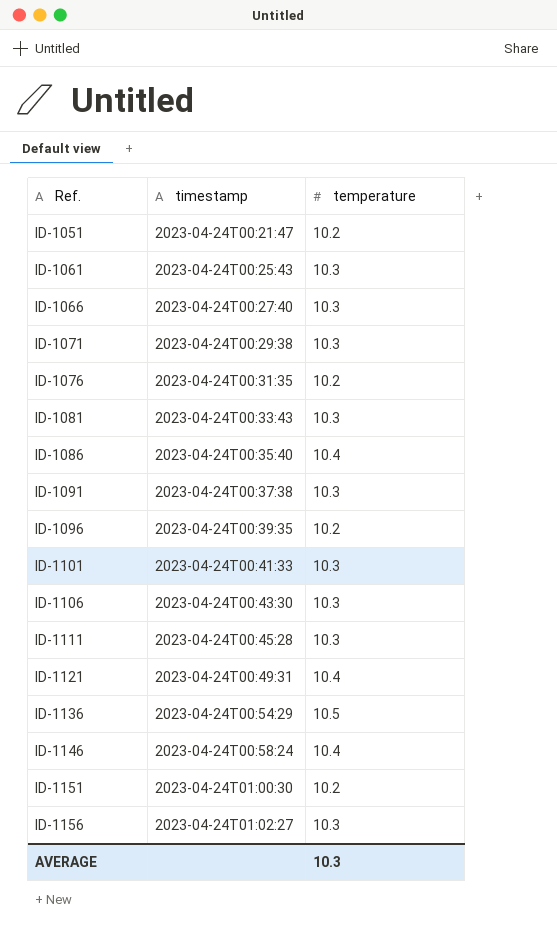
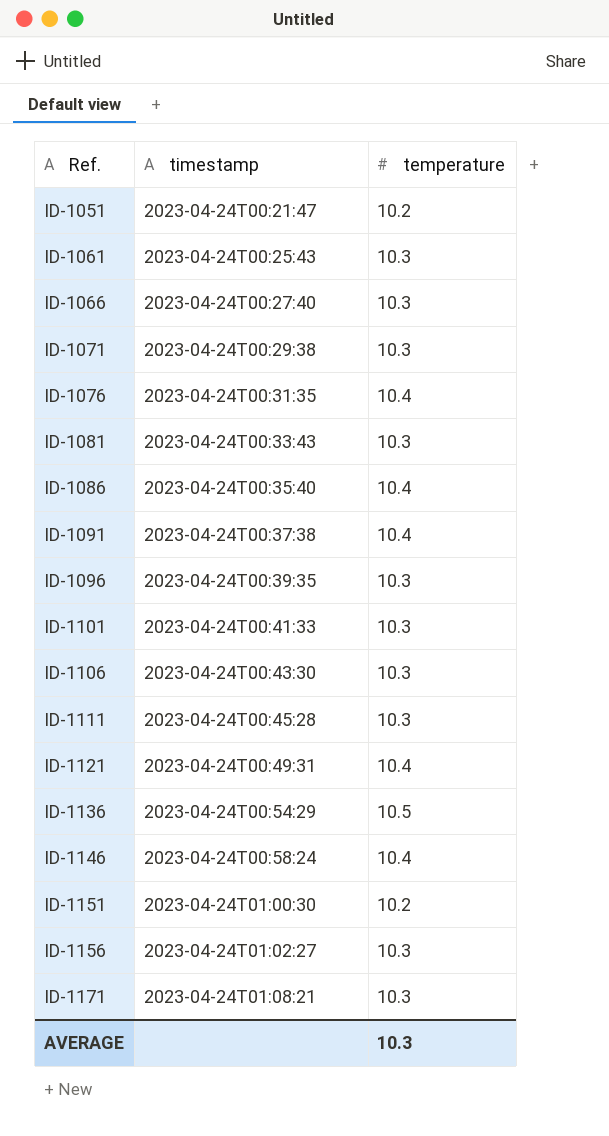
ID-1076 | temperature: 10.2 -> 10.4
ID-1091 | temperature: 10.3 -> 10.4
ID-1096 | temperature: 10.2 -> 10.3
row ID-1171: none -> 2023-04-24T01:08:21 | 10.3

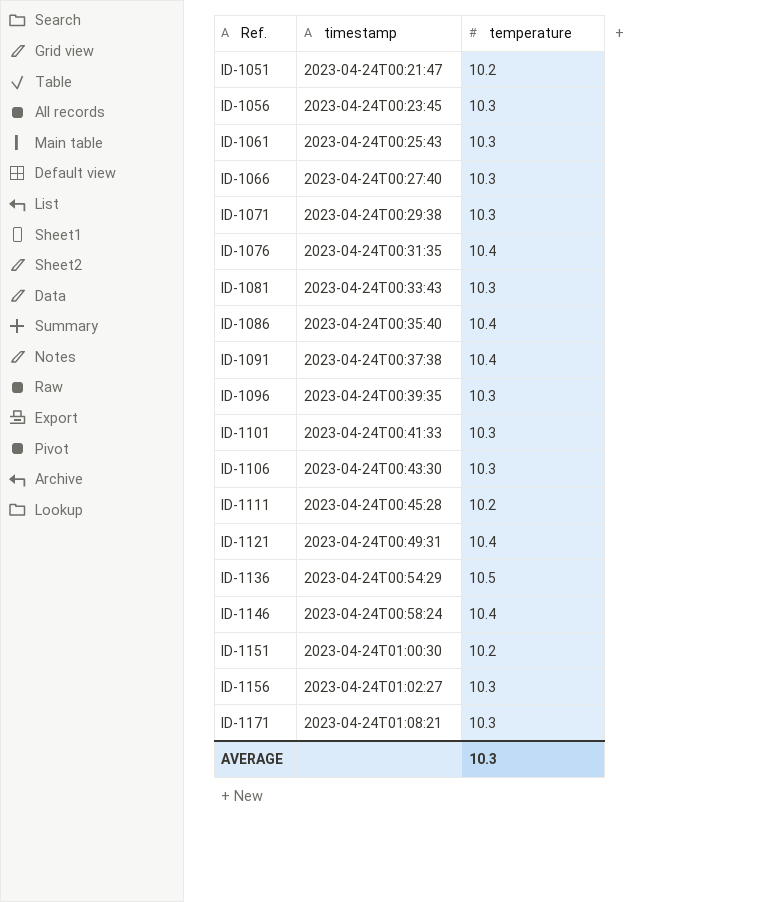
row ID-1056: none -> 2023-04-24T00:23:45 | 10.3
ID-1111 | temperature: 10.3 -> 10.2

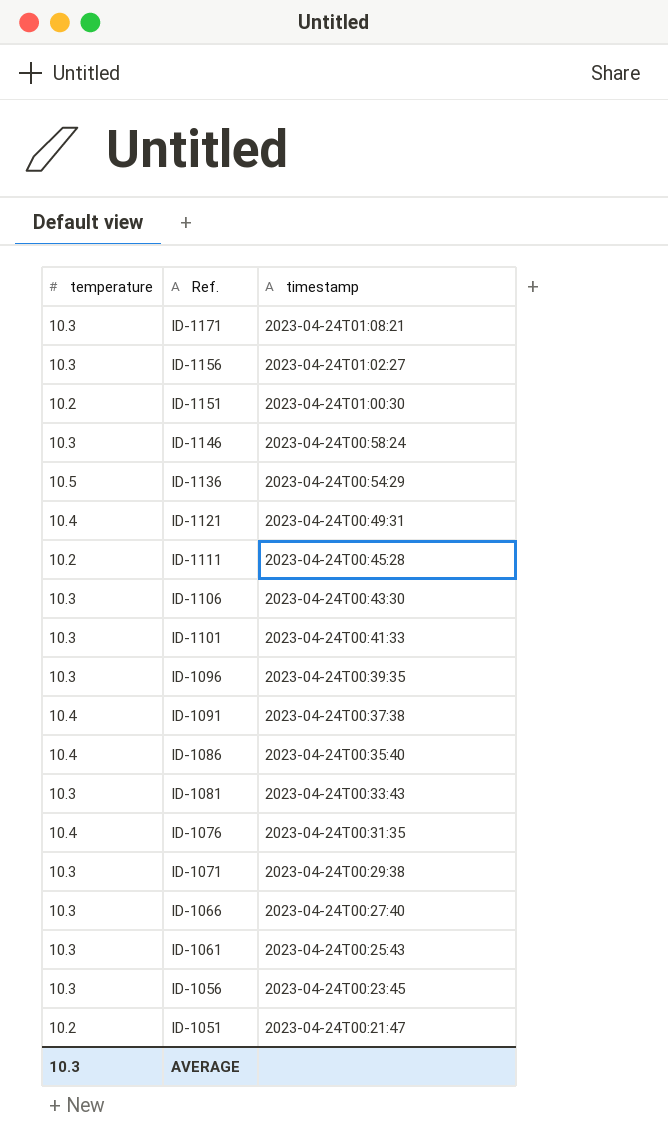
row order: Ref. ascending -> Ref. descending
column temperature | position: 3 -> 1
ID-1146 | temperature: 10.4 -> 10.3

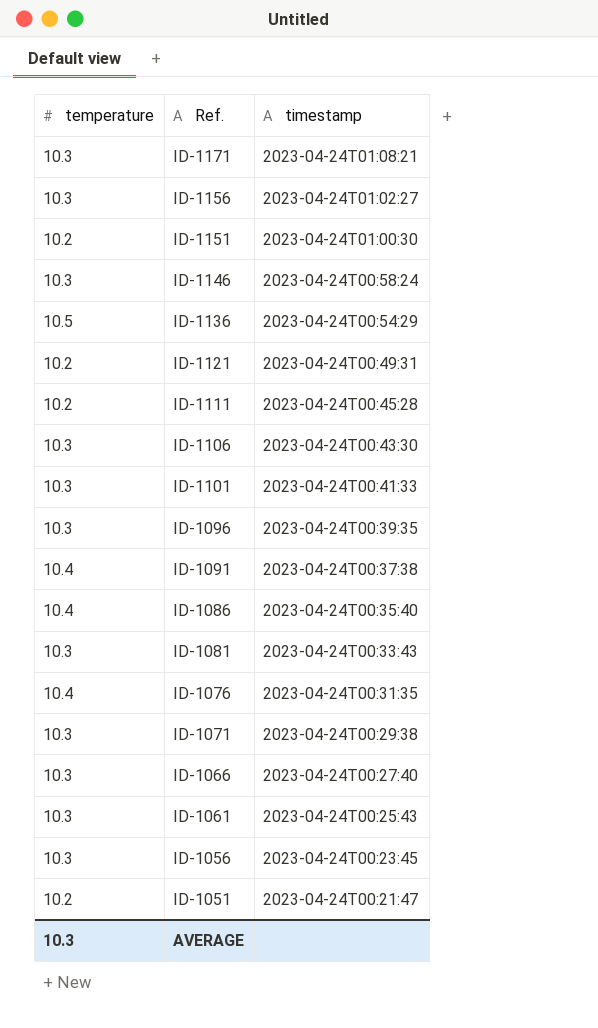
ID-1121 | temperature: 10.4 -> 10.2

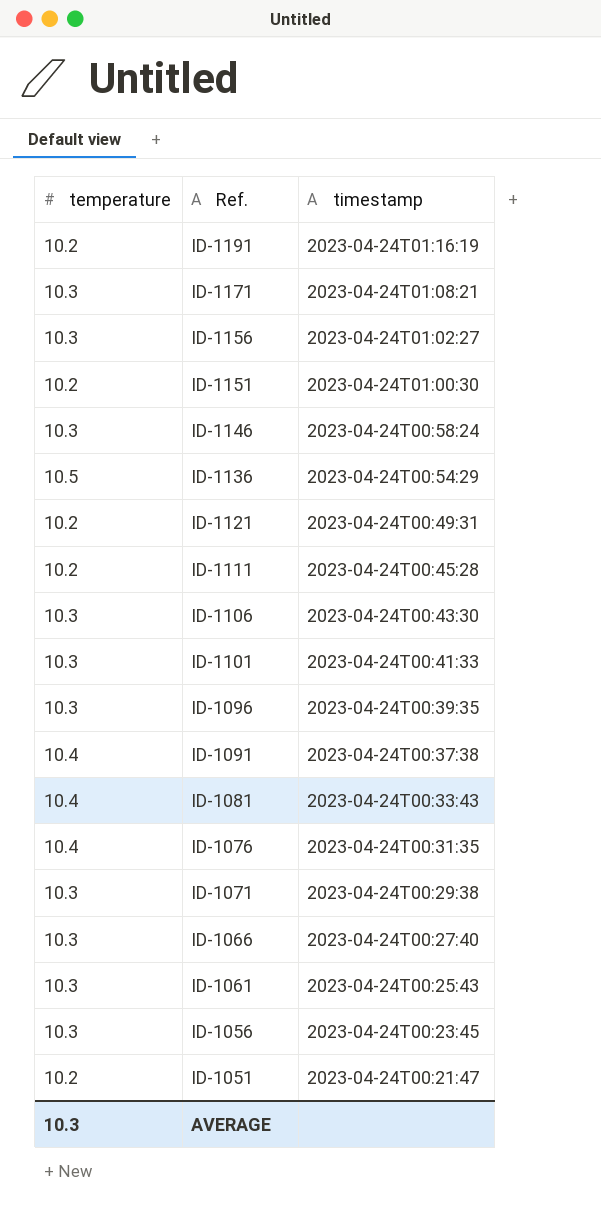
row ID-1086: 10.4 | 2023-04-24T00:35:40 -> none
row ID-1191: none -> 10.2 | 2023-04-24T01:16:19
ID-1081 | temperature: 10.3 -> 10.4

